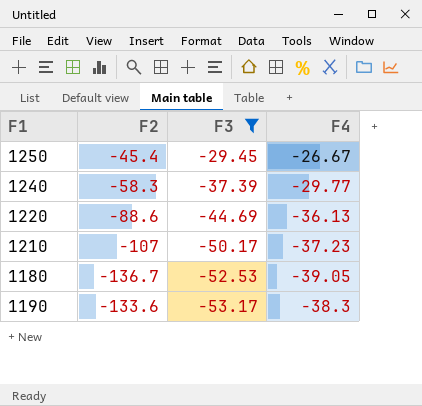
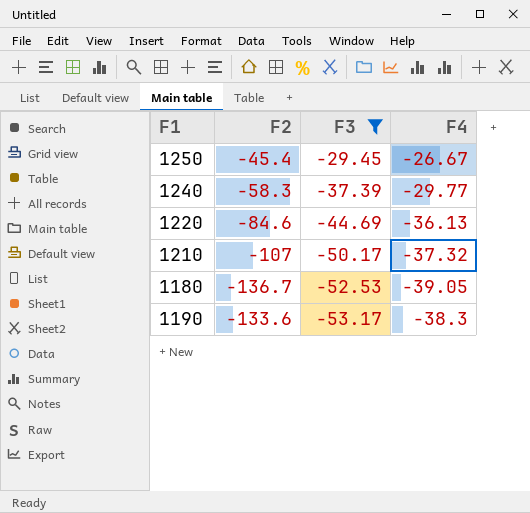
1220 | F2: -88.6 -> -84.6
1210 | F4: -37.23 -> -37.32

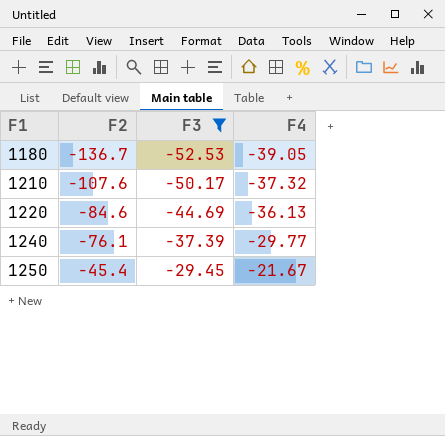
row order: F3 descending -> F1 ascending
row 1190: -133.6 | -53.17 | -38.3 -> none
1210 | F2: -107 -> -107.6
1240 | F2: -58.3 -> -76.1
1250 | F4: -26.67 -> -21.67

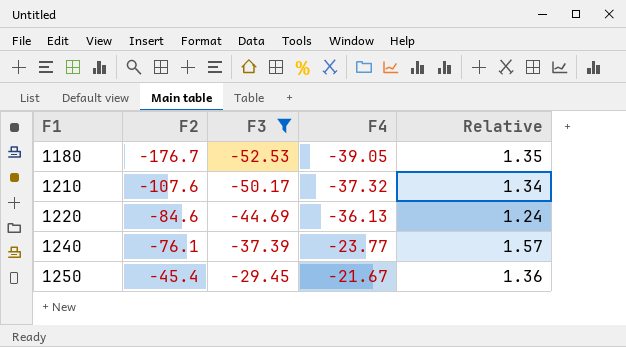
column Relative | formula: none -> [F3] / [F4]
1180 | F2: -136.7 -> -176.7
1240 | F4: -29.77 -> -23.77

